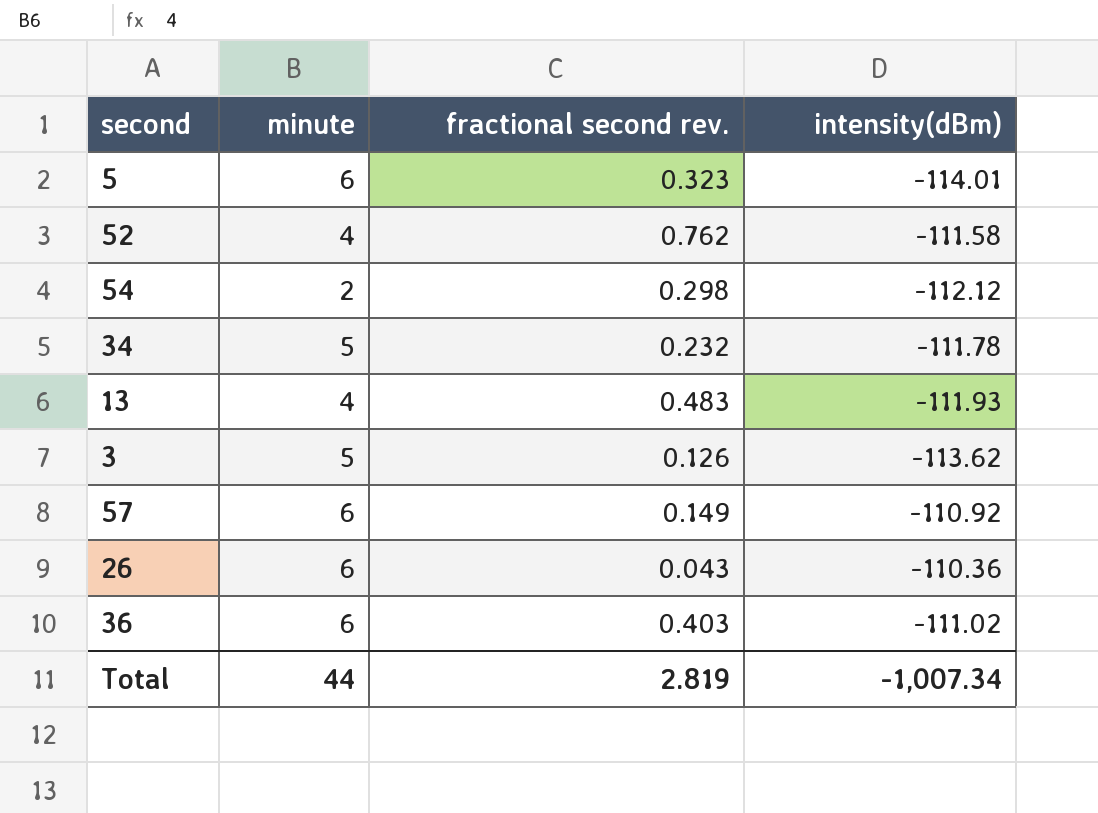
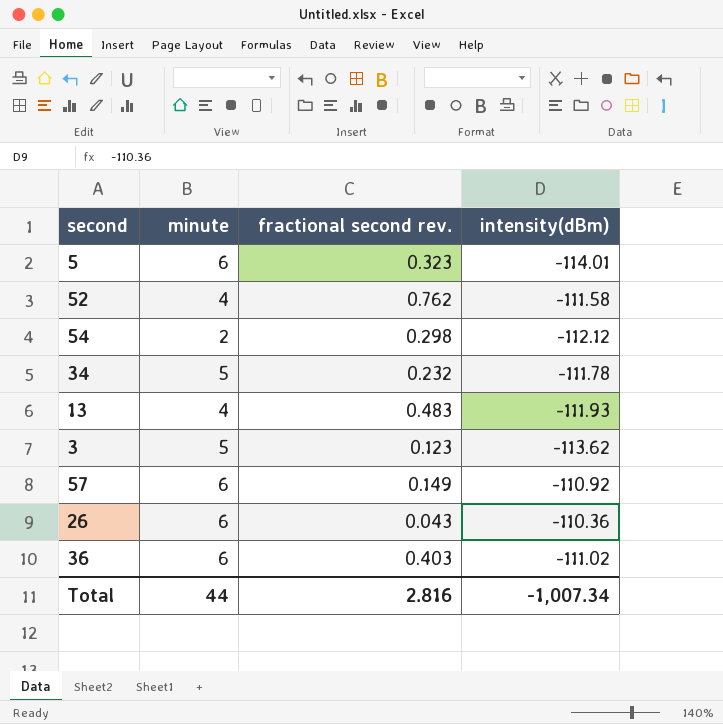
3 | fractional second rev.: 0.126 -> 0.123
Total | fractional second rev.: 2.819 -> 2.816

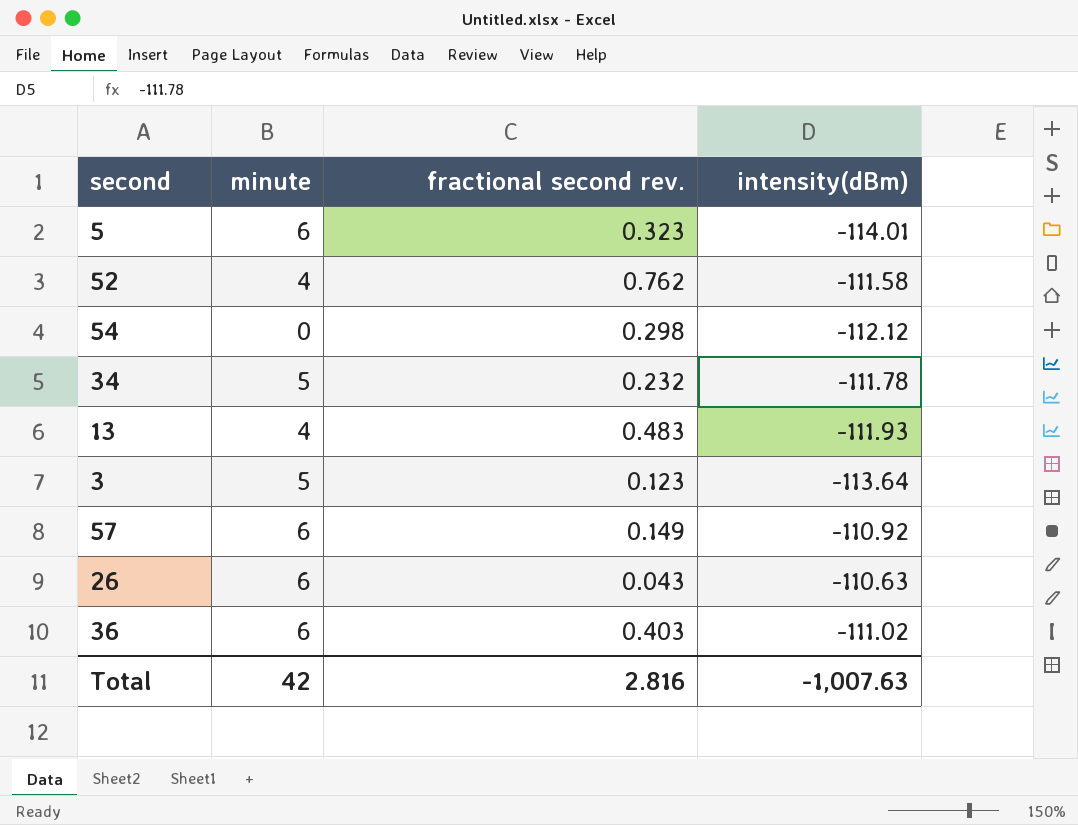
54 | minute: 2 -> 0
3 | intensity(dBm): -113.62 -> -113.64
26 | intensity(dBm): -110.36 -> -110.63
Total | minute: 44 -> 42
Total | intensity(dBm): -1,007.34 -> -1,007.63

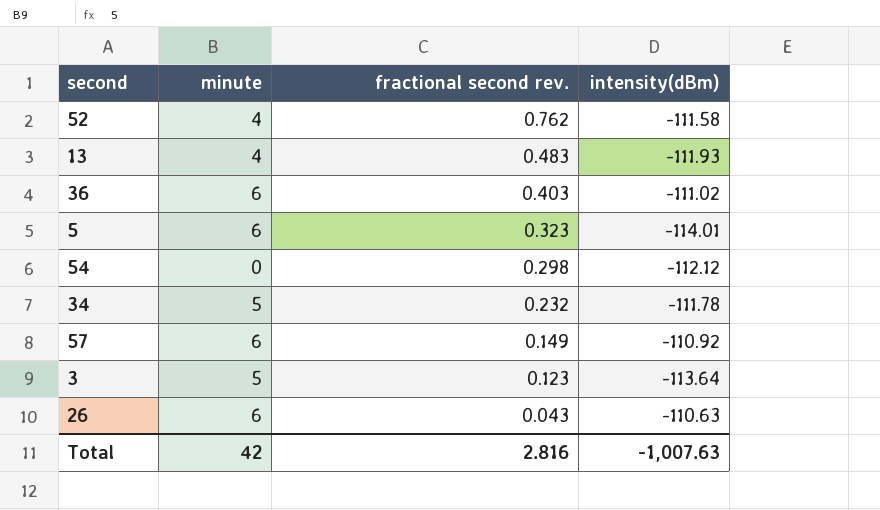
row order: none -> fractional second rev. descending

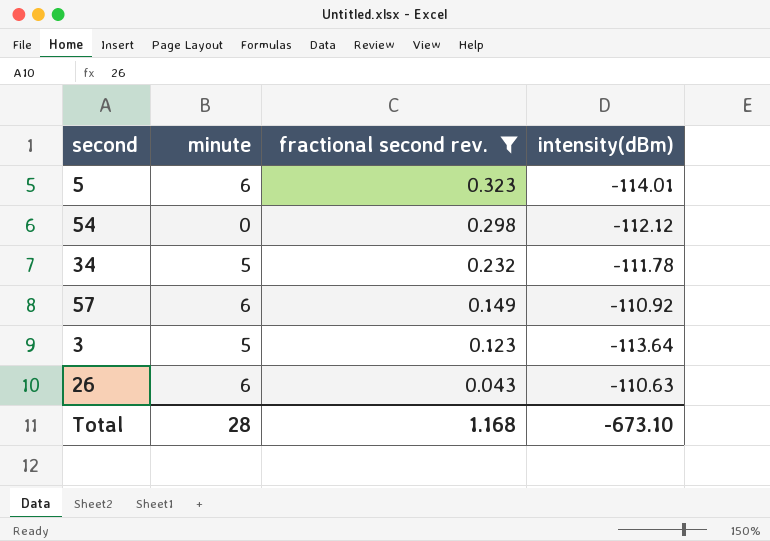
filter: none -> fractional second rev. <= 0.323
Total | minute: 42 -> 28
Total | fractional second rev.: 2.816 -> 1.168
Total | intensity(dBm): -1,007.63 -> -673.10

